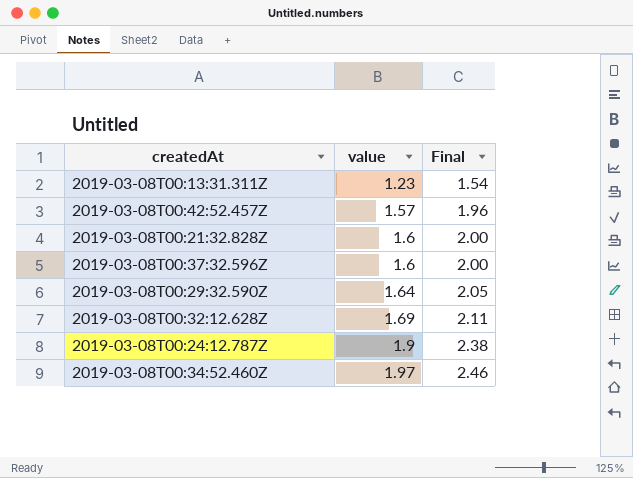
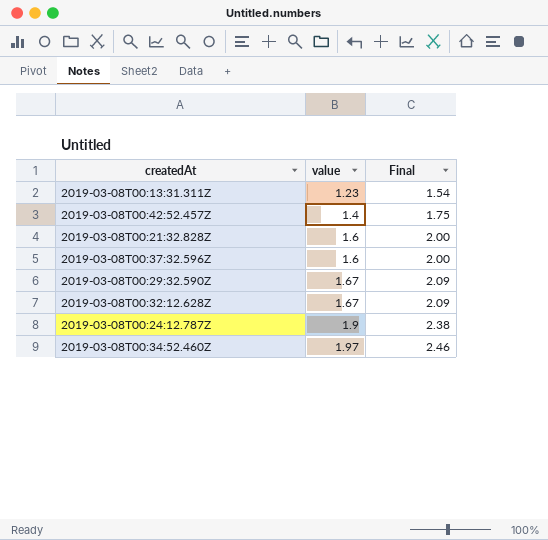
2019-03-08T00:42:52.457Z | value: 1.57 -> 1.4
2019-03-08T00:42:52.457Z | Final: 1.96 -> 1.75
2019-03-08T00:29:32.590Z | value: 1.64 -> 1.67
2019-03-08T00:29:32.590Z | Final: 2.05 -> 2.09
2019-03-08T00:32:12.628Z | value: 1.69 -> 1.67
2019-03-08T00:32:12.628Z | Final: 2.11 -> 2.09

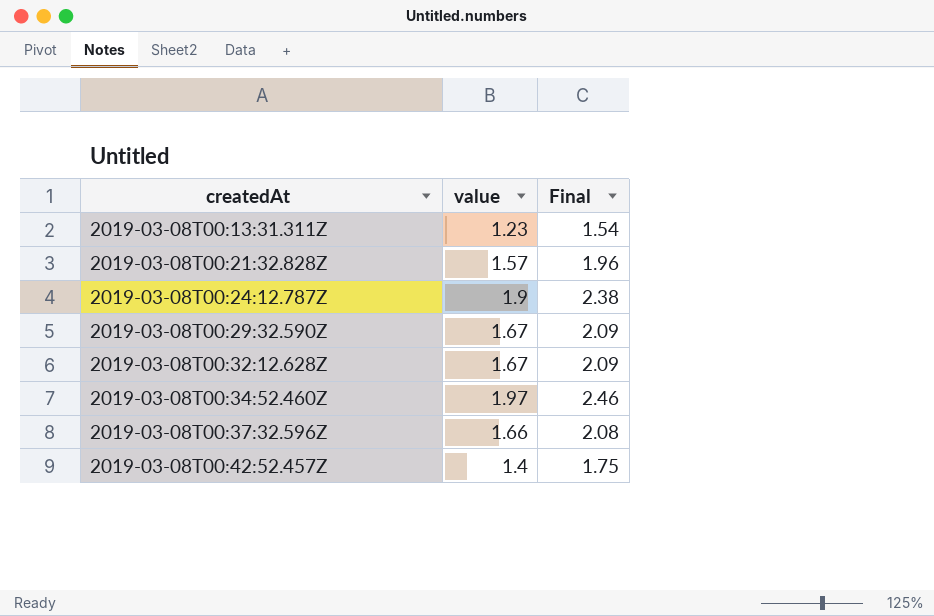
row order: value ascending -> createdAt ascending
2019-03-08T00:21:32.828Z | value: 1.6 -> 1.57
2019-03-08T00:21:32.828Z | Final: 2.00 -> 1.96
2019-03-08T00:37:32.596Z | value: 1.6 -> 1.66
2019-03-08T00:37:32.596Z | Final: 2.00 -> 2.08

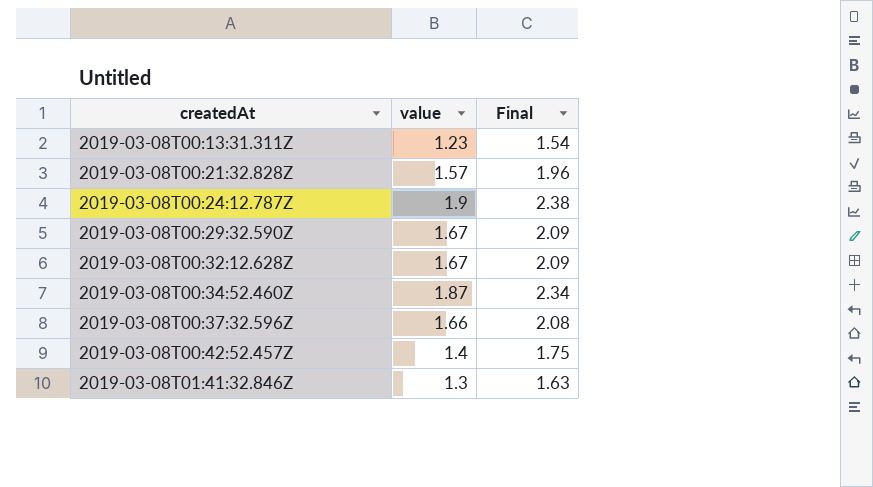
2019-03-08T00:34:52.460Z | value: 1.97 -> 1.87
2019-03-08T00:34:52.460Z | Final: 2.46 -> 2.34
row 2019-03-08T01:41:32.846Z: none -> 1.3 | 1.63

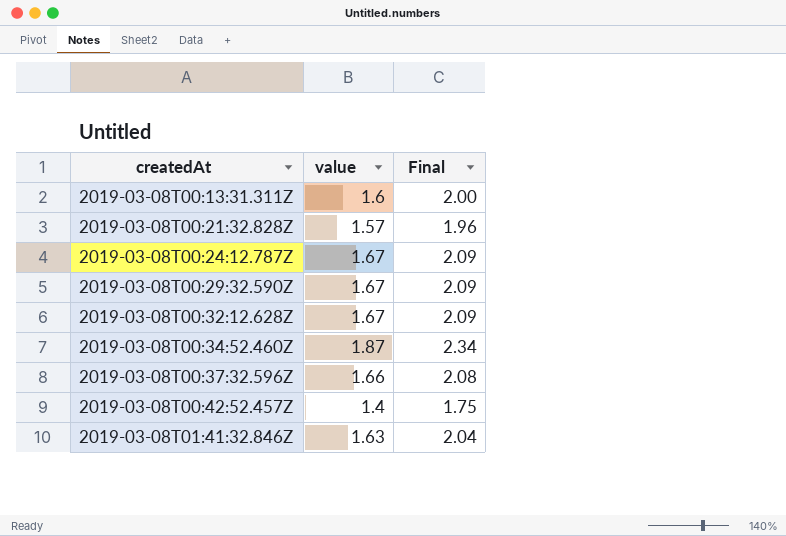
2019-03-08T00:13:31.311Z | value: 1.23 -> 1.6
2019-03-08T00:13:31.311Z | Final: 1.54 -> 2.00
2019-03-08T00:24:12.787Z | value: 1.9 -> 1.67
2019-03-08T00:24:12.787Z | Final: 2.38 -> 2.09
2019-03-08T01:41:32.846Z | value: 1.3 -> 1.63
2019-03-08T01:41:32.846Z | Final: 1.63 -> 2.04

